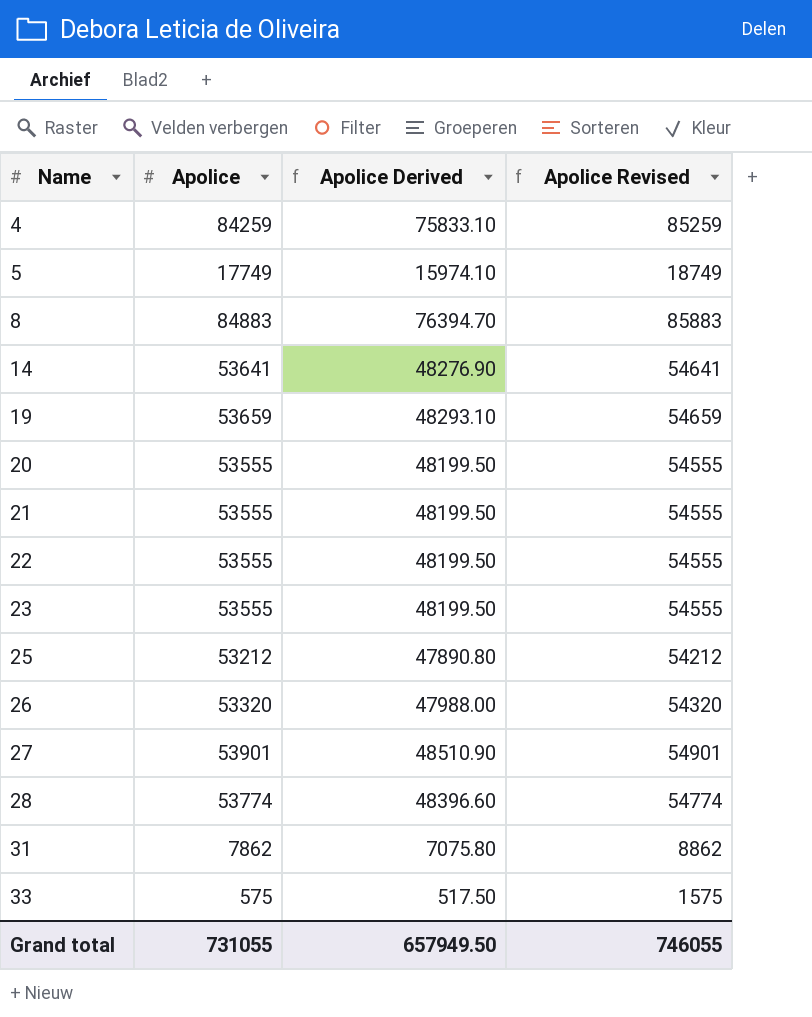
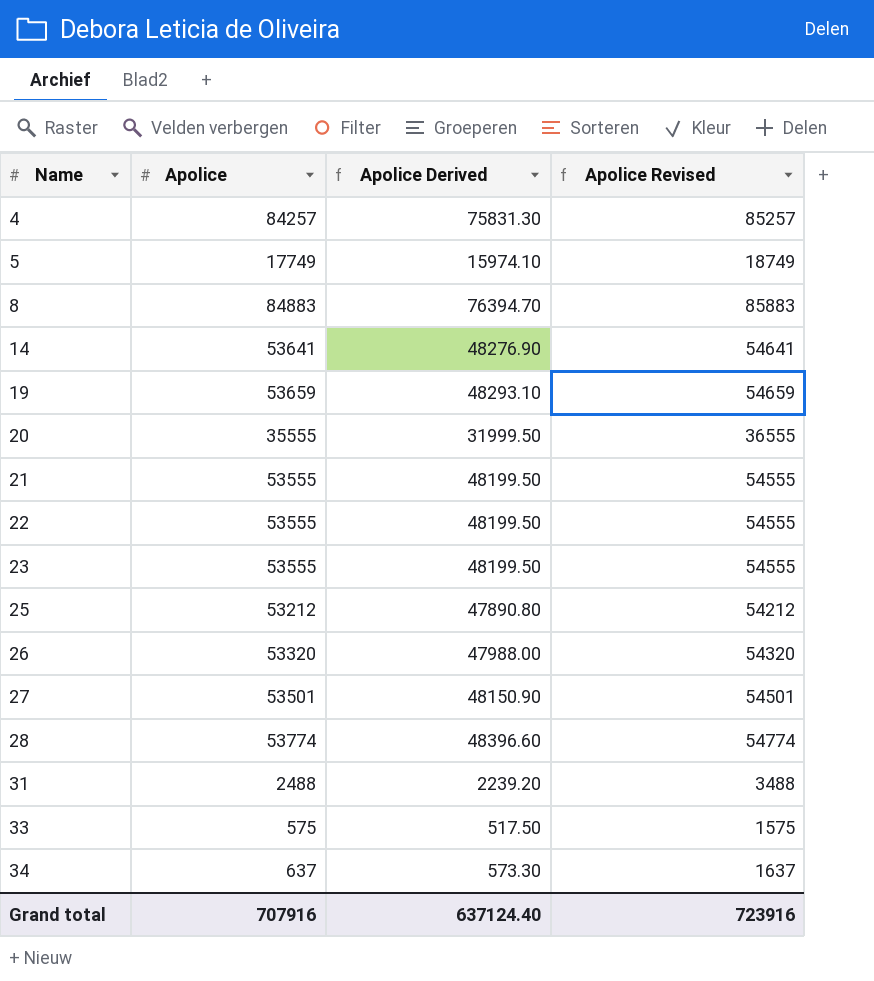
4 | Apolice: 84259 -> 84257
4 | Apolice Derived: 75833.10 -> 75831.30
4 | Apolice Revised: 85259 -> 85257
20 | Apolice: 53555 -> 35555
20 | Apolice Derived: 48199.50 -> 31999.50
20 | Apolice Revised: 54555 -> 36555
27 | Apolice: 53901 -> 53501
27 | Apolice Derived: 48510.90 -> 48150.90
27 | Apolice Revised: 54901 -> 54501
31 | Apolice: 7862 -> 2488
31 | Apolice Derived: 7075.80 -> 2239.20
31 | Apolice Revised: 8862 -> 3488
row 34: none -> 637 | 573.30 | 1637
Grand total | Apolice: 731055 -> 707916
Grand total | Apolice Derived: 657949.50 -> 637124.40
Grand total | Apolice Revised: 746055 -> 723916

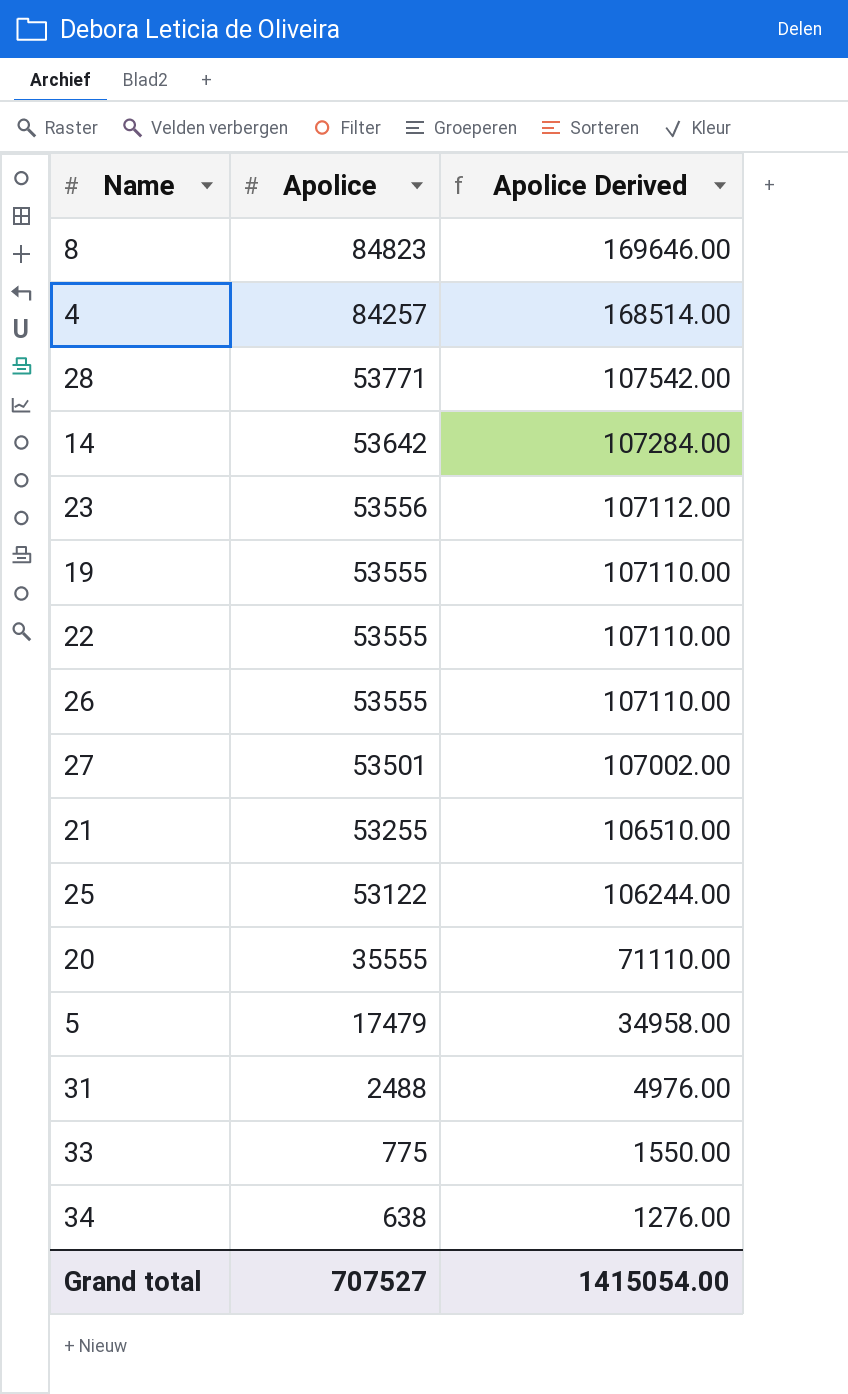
row order: Name ascending -> Apolice descending
column Apolice Revised | formula: [Apolice] + 1000 -> none
column Apolice Derived | formula: [Apolice] * 0.9 -> [Apolice] * 2
8 | Apolice: 84883 -> 84823
28 | Apolice: 53774 -> 53771
14 | Apolice: 53641 -> 53642
23 | Apolice: 53555 -> 53556
19 | Apolice: 53659 -> 53555
26 | Apolice: 53320 -> 53555
21 | Apolice: 53555 -> 53255
25 | Apolice: 53212 -> 53122
5 | Apolice: 17749 -> 17479
33 | Apolice: 575 -> 775
34 | Apolice: 637 -> 638
Grand total | Apolice: 707916 -> 707527
Grand total | Apolice Derived: 637124.40 -> 1415054.00

